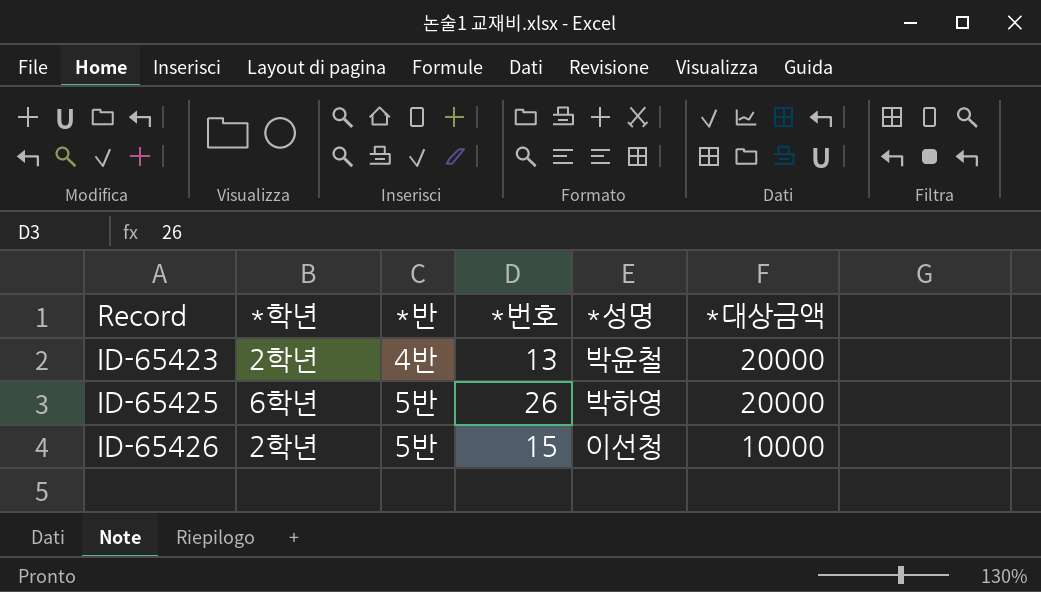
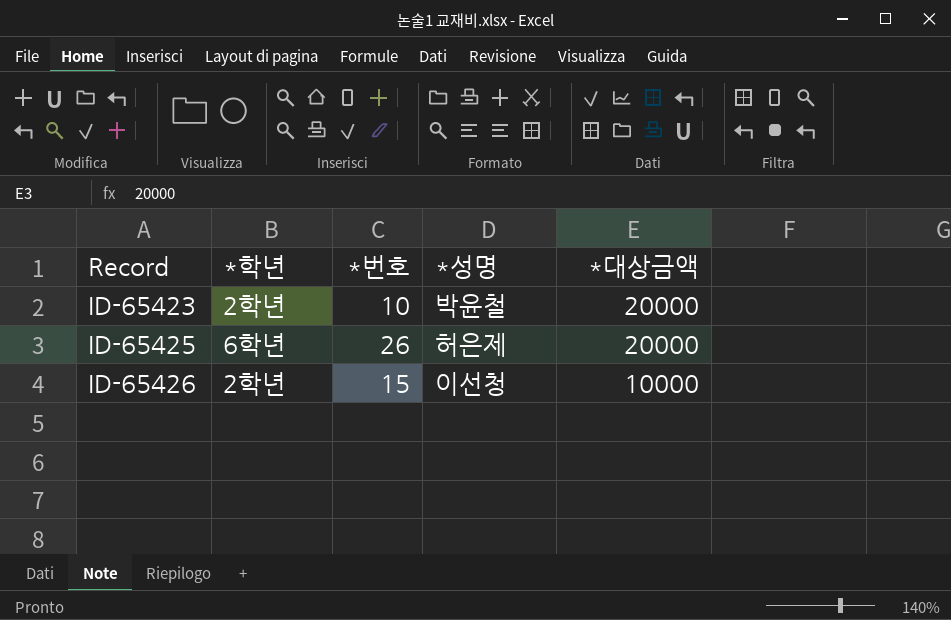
column *반 | position: 3 -> none
ID-65423 | *번호: 13 -> 10
ID-65425 | *성명: 박하영 -> 허은제

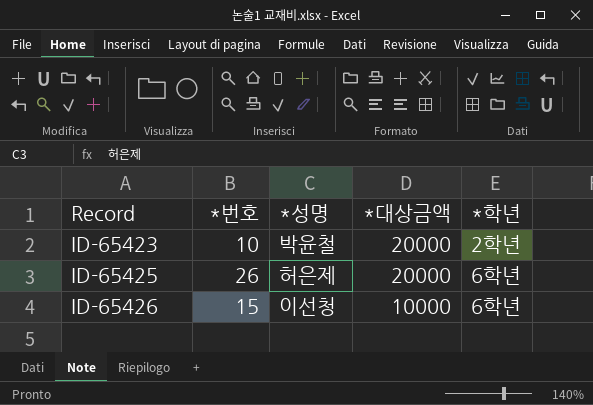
column *학년 | position: 2 -> 5
ID-65426 | *학년: 2학년 -> 6학년

